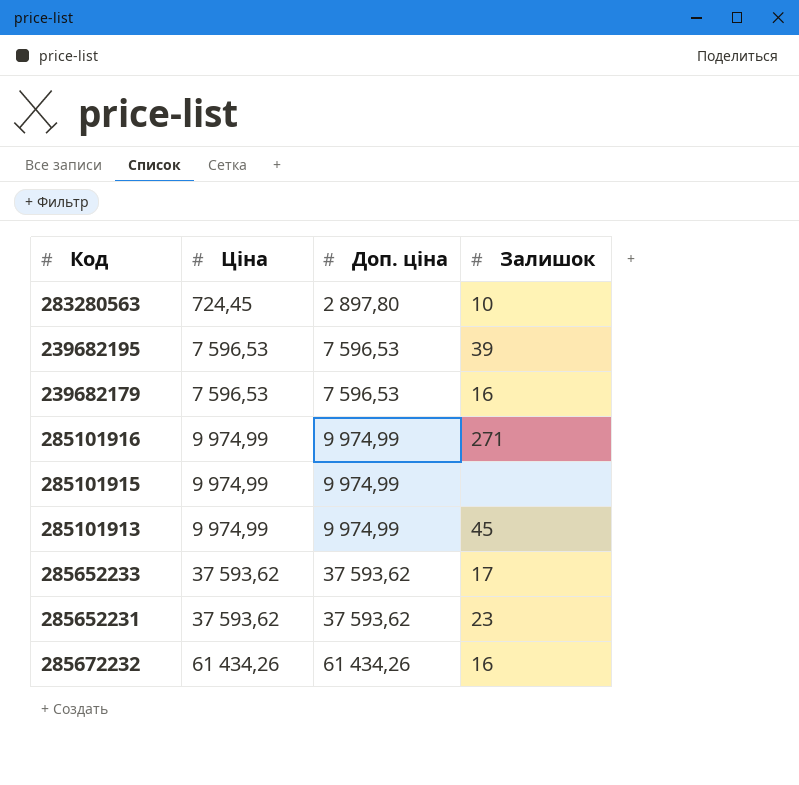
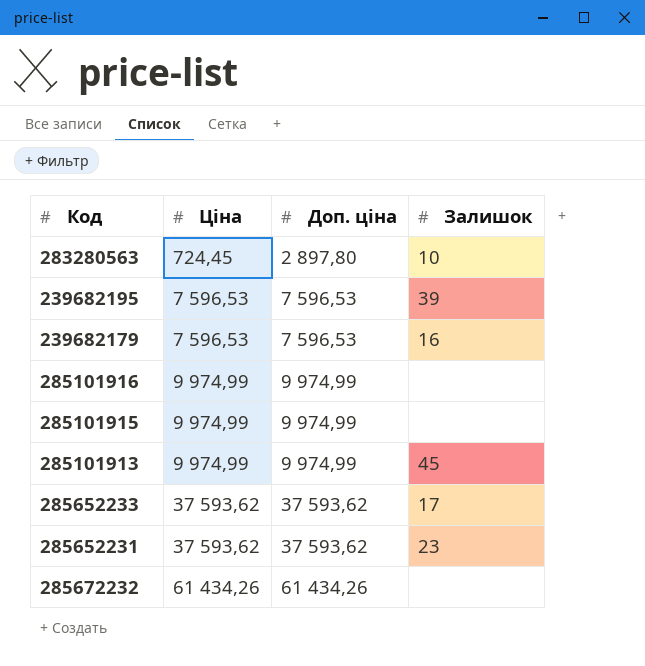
285101916 | Залишок: 271 -> none
285672232 | Залишок: 16 -> none

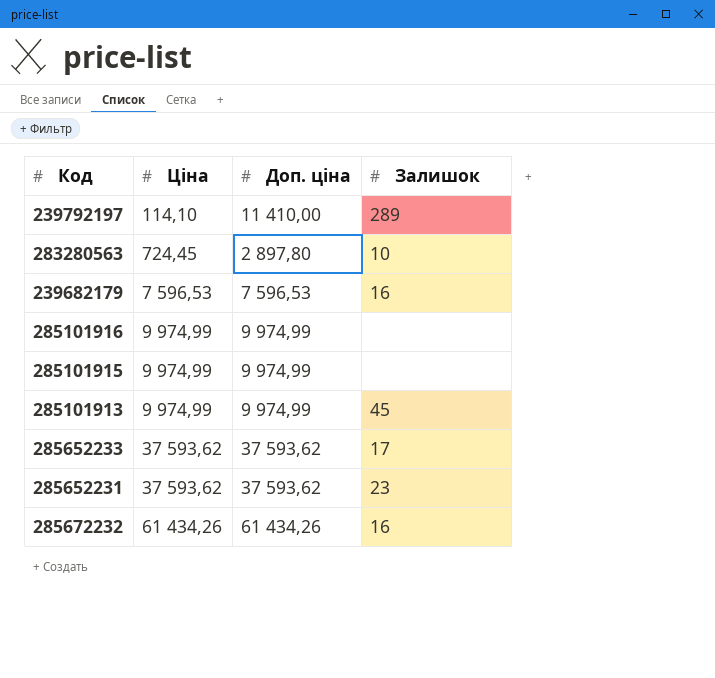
row 239682195: 7 596,53 | 7 596,53 | 39 -> none
row 239792197: none -> 114,10 | 11 410,00 | 289
285672232 | Залишок: none -> 16

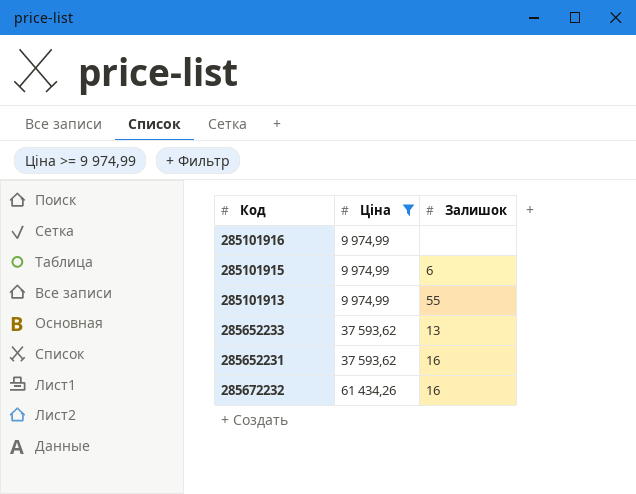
filter: none -> Ціна >= 9 974,99
column Доп. ціна | position: 3 -> none
285101915 | Залишок: none -> 6
285101913 | Залишок: 45 -> 55
285652233 | Залишок: 17 -> 13
285652231 | Залишок: 23 -> 16

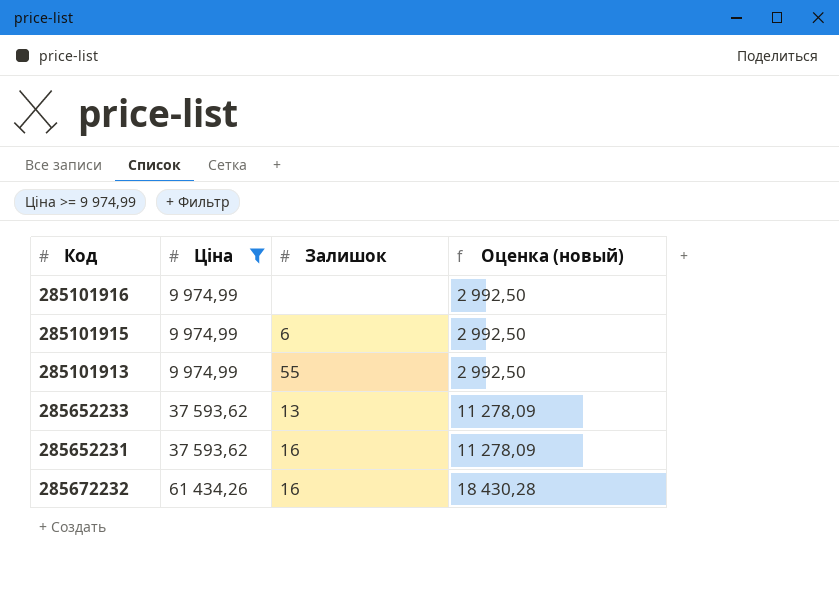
column Оценка (новый) | formula: none -> [Ціна] * 0,3

